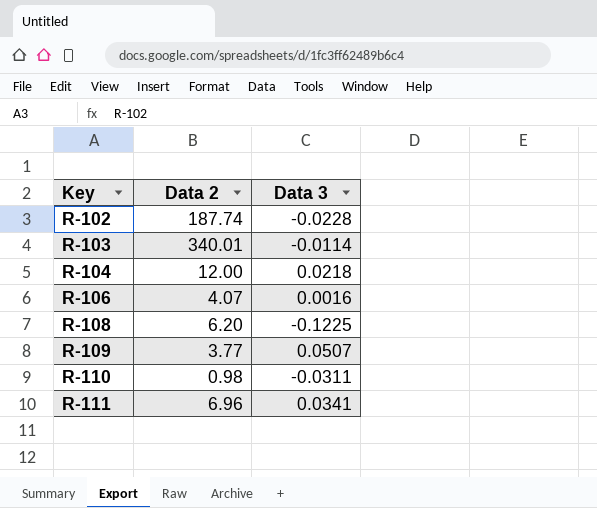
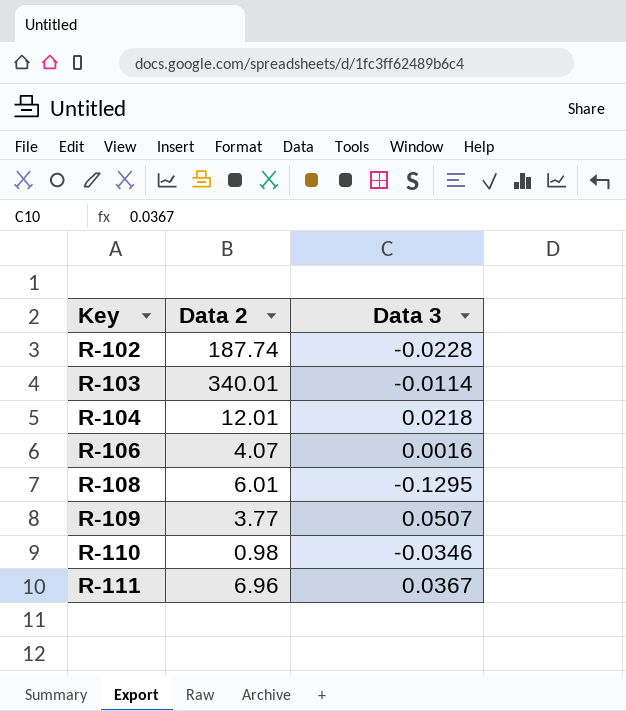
R-104 | Data 2: 12.00 -> 12.01
R-108 | Data 2: 6.20 -> 6.01
R-108 | Data 3: -0.1225 -> -0.1295
R-110 | Data 3: -0.0311 -> -0.0346
R-111 | Data 3: 0.0341 -> 0.0367

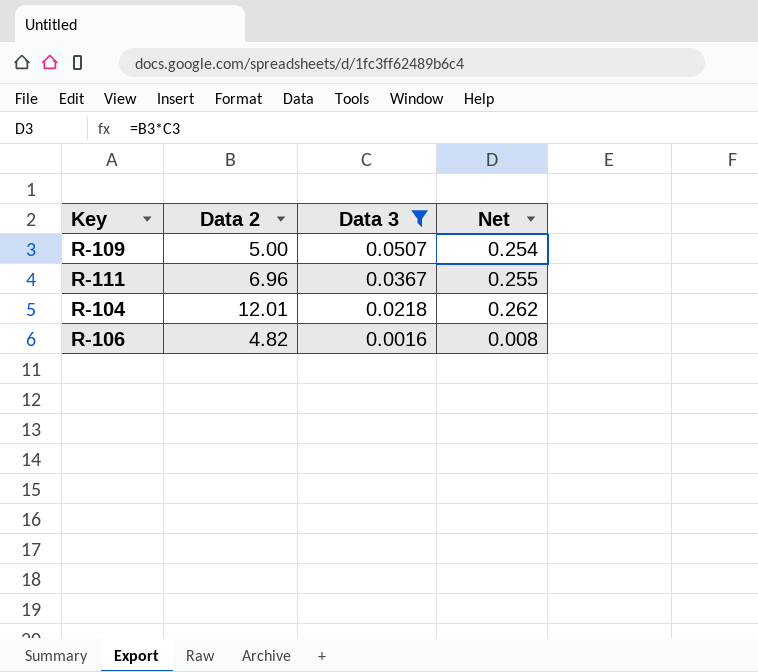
filter: none -> Data 3 >= 0.0016
row order: Key ascending -> Data 3 descending
column Net | formula: none -> [Data 2] * [Data 3]
R-109 | Data 2: 3.77 -> 5.00
R-106 | Data 2: 4.07 -> 4.82

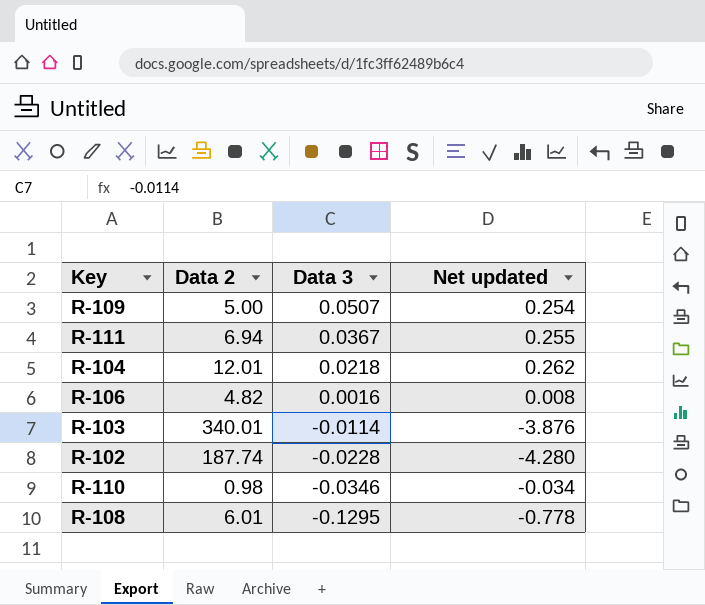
filter: Data 3 >= 0.0016 -> none
column name: Net -> Net updated
R-111 | Data 2: 6.96 -> 6.94

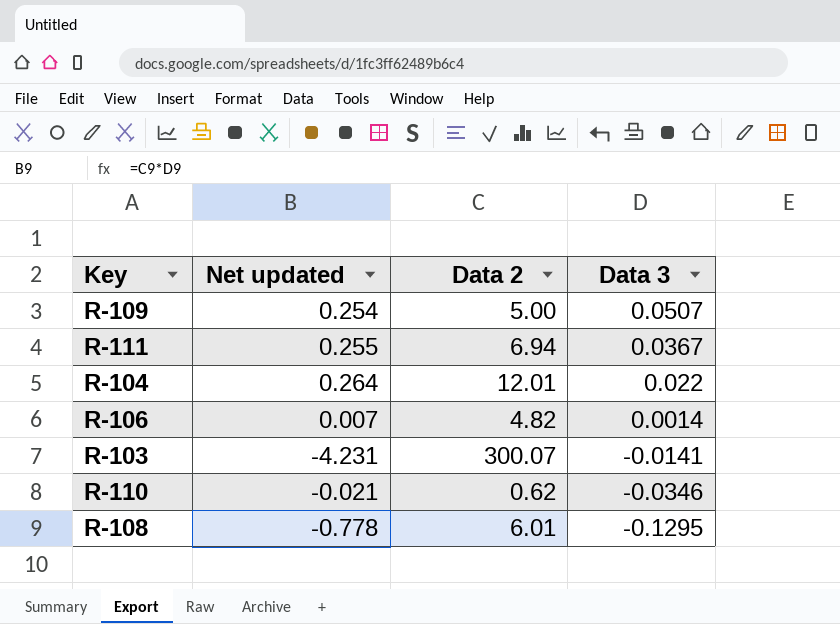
column Net updated | position: 4 -> 2
row R-102: 187.74 | -0.0228 | -4.280 -> none
R-104 | Net updated: 0.262 -> 0.264
R-104 | Data 3: 0.0218 -> 0.022
R-106 | Net updated: 0.008 -> 0.007
R-106 | Data 3: 0.0016 -> 0.0014
R-103 | Net updated: -3.876 -> -4.231
R-103 | Data 2: 340.01 -> 300.07
R-103 | Data 3: -0.0114 -> -0.0141
R-110 | Net updated: -0.034 -> -0.021
R-110 | Data 2: 0.98 -> 0.62

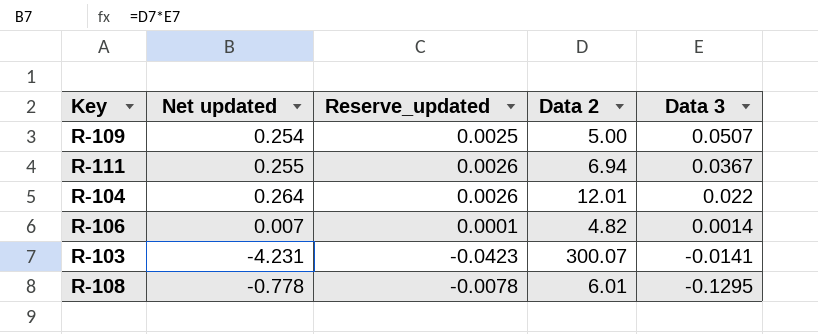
column Reserve_updated | formula: none -> [Net updated] * 0.01
row R-110: -0.021 | 0.62 | -0.0346 -> none

